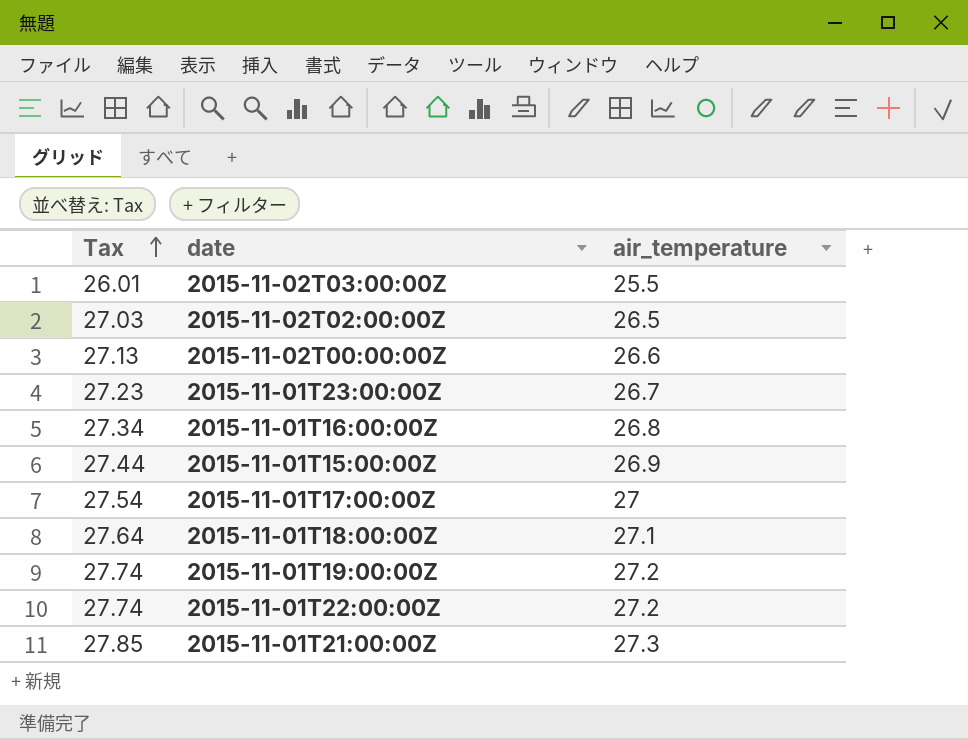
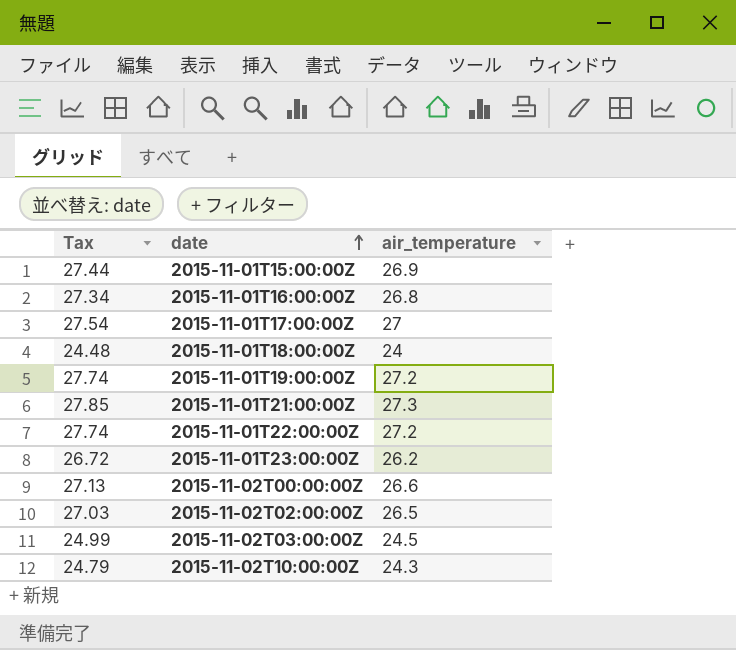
row order: Tax ascending -> date ascending
2015-11-01T18:00:00Z | Tax: 27.64 -> 24.48
2015-11-01T18:00:00Z | air_temperature: 27.1 -> 24
2015-11-01T23:00:00Z | Tax: 27.23 -> 26.72
2015-11-01T23:00:00Z | air_temperature: 26.7 -> 26.2
2015-11-02T03:00:00Z | Tax: 26.01 -> 24.99
2015-11-02T03:00:00Z | air_temperature: 25.5 -> 24.5
row 2015-11-02T10:00:00Z: none -> 24.79 | 24.3

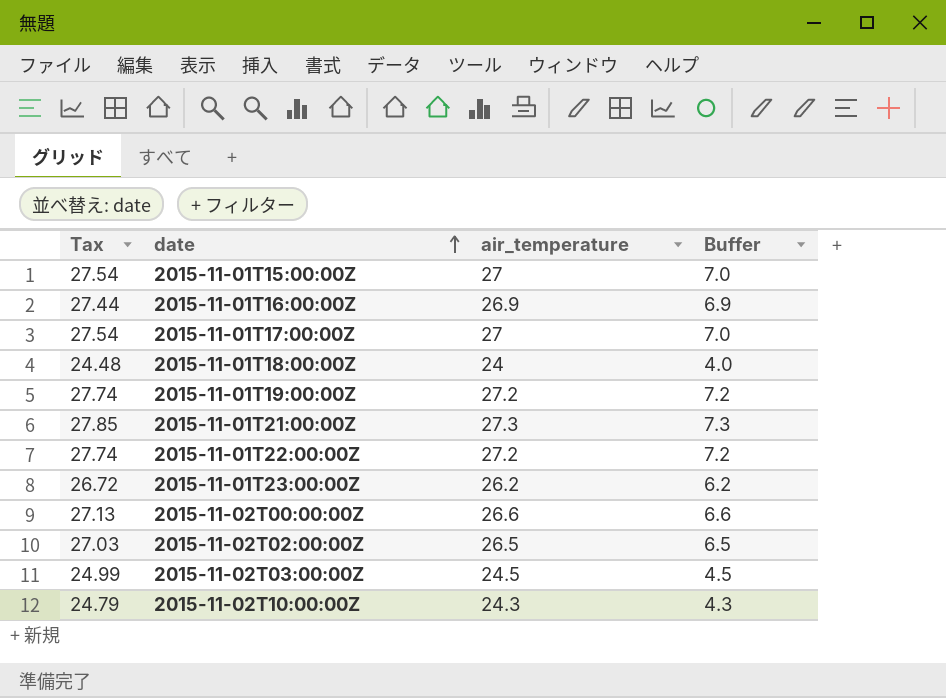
column Buffer | formula: none -> [air_temperature] - 20
2015-11-01T15:00:00Z | Tax: 27.44 -> 27.54
2015-11-01T15:00:00Z | air_temperature: 26.9 -> 27
2015-11-01T16:00:00Z | Tax: 27.34 -> 27.44
2015-11-01T16:00:00Z | air_temperature: 26.8 -> 26.9

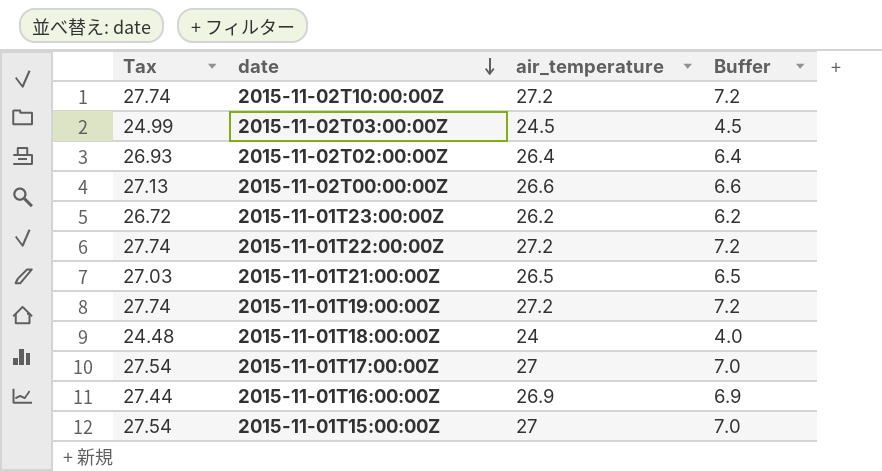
row order: date ascending -> date descending
2015-11-02T10:00:00Z | Tax: 24.79 -> 27.74
2015-11-02T10:00:00Z | air_temperature: 24.3 -> 27.2
2015-11-02T10:00:00Z | Buffer: 4.3 -> 7.2
2015-11-02T02:00:00Z | Tax: 27.03 -> 26.93
2015-11-02T02:00:00Z | air_temperature: 26.5 -> 26.4
2015-11-02T02:00:00Z | Buffer: 6.5 -> 6.4
2015-11-01T21:00:00Z | Tax: 27.85 -> 27.03
2015-11-01T21:00:00Z | air_temperature: 27.3 -> 26.5
2015-11-01T21:00:00Z | Buffer: 7.3 -> 6.5

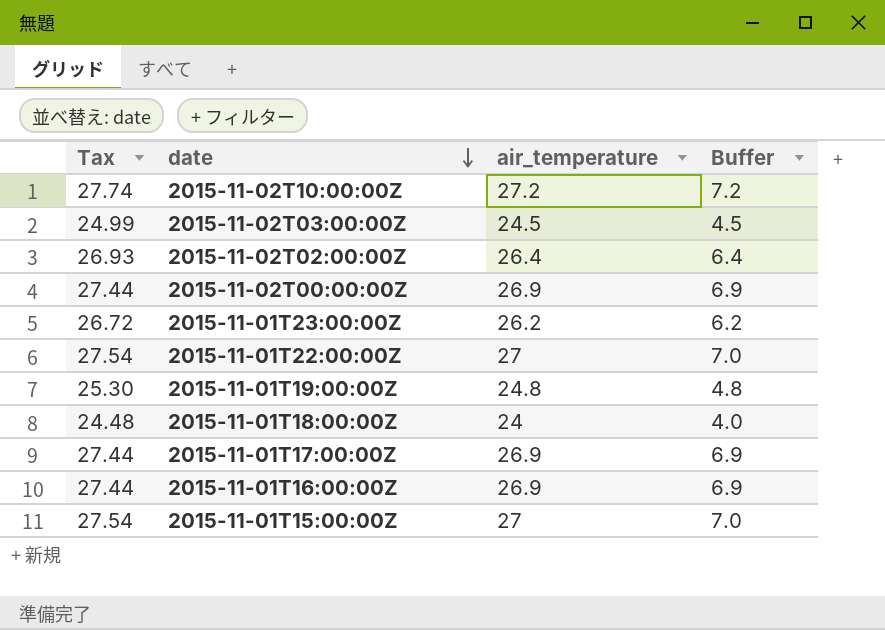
row 2015-11-01T21:00:00Z: 27.03 | 26.5 | 6.5 -> none
2015-11-02T00:00:00Z | Tax: 27.13 -> 27.44
2015-11-02T00:00:00Z | air_temperature: 26.6 -> 26.9
2015-11-02T00:00:00Z | Buffer: 6.6 -> 6.9
2015-11-01T22:00:00Z | Tax: 27.74 -> 27.54
2015-11-01T22:00:00Z | air_temperature: 27.2 -> 27
2015-11-01T22:00:00Z | Buffer: 7.2 -> 7.0
2015-11-01T19:00:00Z | Tax: 27.74 -> 25.30
2015-11-01T19:00:00Z | air_temperature: 27.2 -> 24.8
2015-11-01T19:00:00Z | Buffer: 7.2 -> 4.8
2015-11-01T17:00:00Z | Tax: 27.54 -> 27.44
2015-11-01T17:00:00Z | air_temperature: 27 -> 26.9
2015-11-01T17:00:00Z | Buffer: 7.0 -> 6.9

